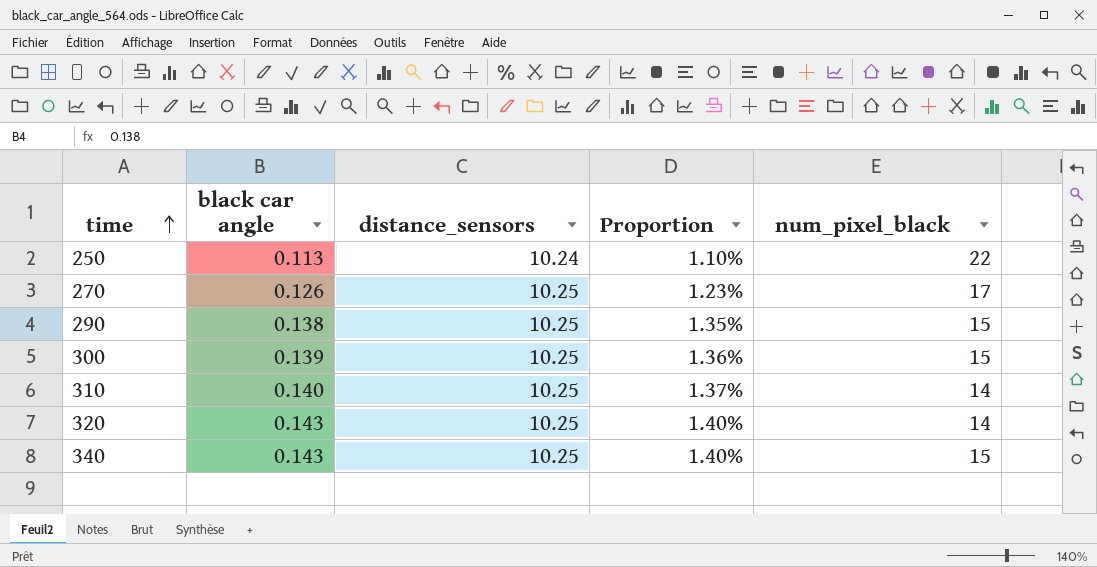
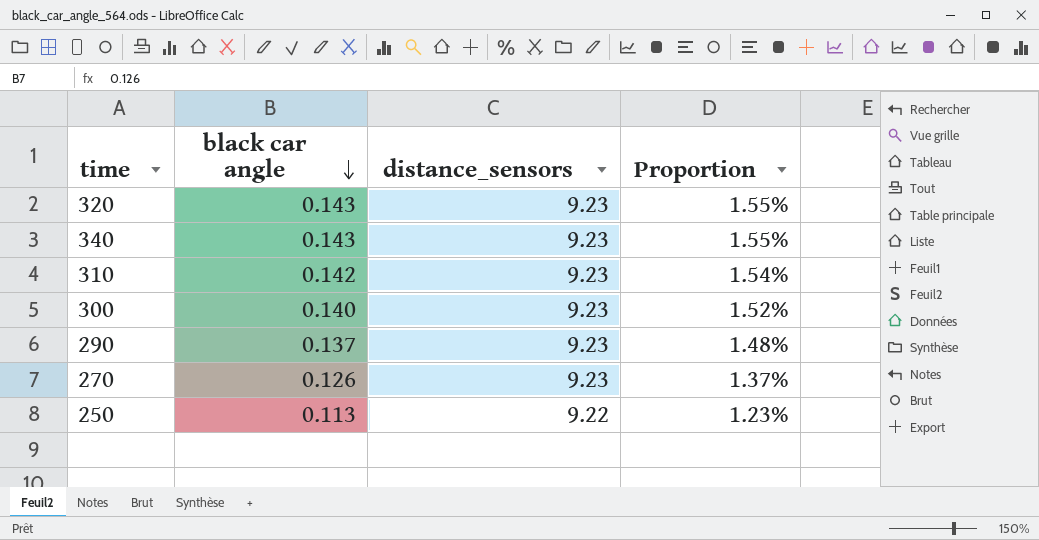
row order: time ascending -> black car angle descending
column num_pixel_black | position: 5 -> none
320 | distance_sensors: 10.25 -> 9.23
320 | Proportion: 1.40% -> 1.55%
340 | distance_sensors: 10.25 -> 9.23
340 | Proportion: 1.40% -> 1.55%
310 | black car angle: 0.140 -> 0.142
310 | distance_sensors: 10.25 -> 9.23
310 | Proportion: 1.37% -> 1.54%
300 | black car angle: 0.139 -> 0.140
300 | distance_sensors: 10.25 -> 9.23
300 | Proportion: 1.36% -> 1.52%
290 | black car angle: 0.138 -> 0.137
290 | distance_sensors: 10.25 -> 9.23
290 | Proportion: 1.35% -> 1.48%
270 | distance_sensors: 10.25 -> 9.23
270 | Proportion: 1.23% -> 1.37%
250 | distance_sensors: 10.24 -> 9.22
250 | Proportion: 1.10% -> 1.23%

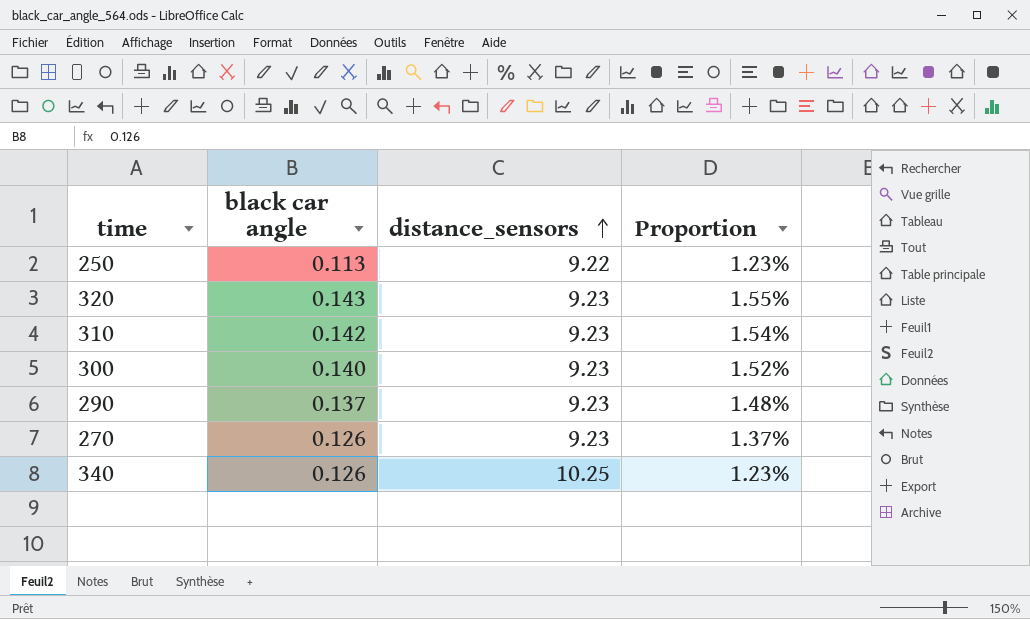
row order: black car angle descending -> distance_sensors ascending
340 | black car angle: 0.143 -> 0.126
340 | distance_sensors: 9.23 -> 10.25
340 | Proportion: 1.55% -> 1.23%

